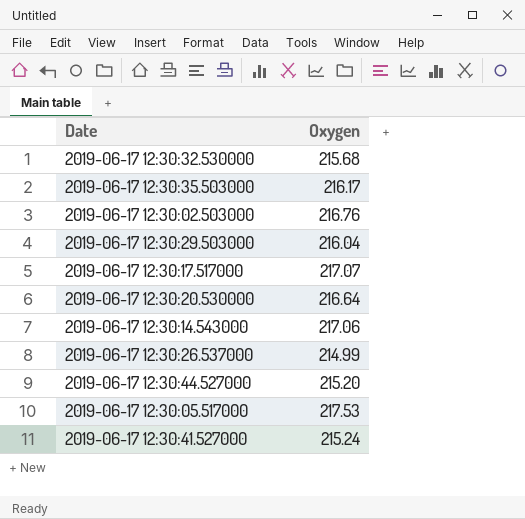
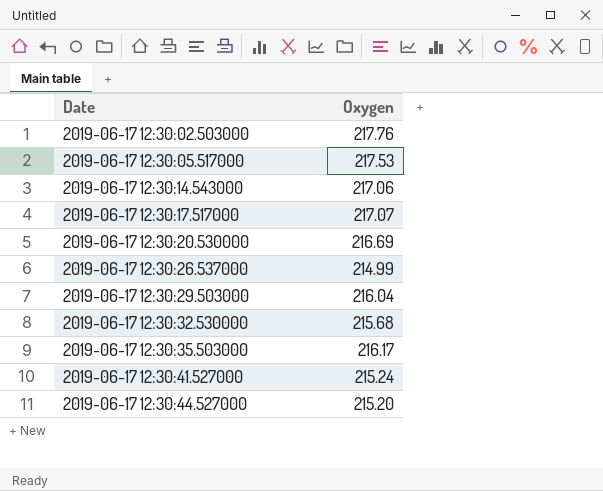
row order: none -> Date ascending
2019-06-17 12:30:02.503000 | Oxygen: 216.76 -> 217.76
2019-06-17 12:30:20.530000 | Oxygen: 216.64 -> 216.69

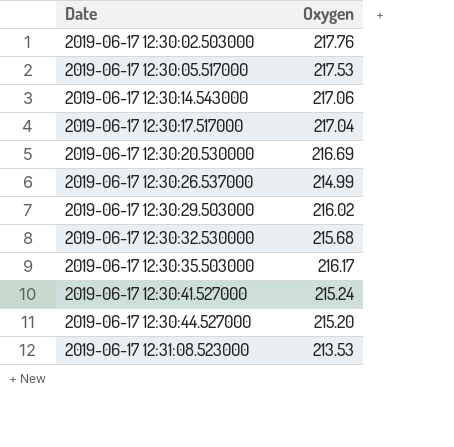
2019-06-17 12:30:17.517000 | Oxygen: 217.07 -> 217.04
2019-06-17 12:30:29.503000 | Oxygen: 216.04 -> 216.02
row 2019-06-17 12:31:08.523000: none -> 213.53

